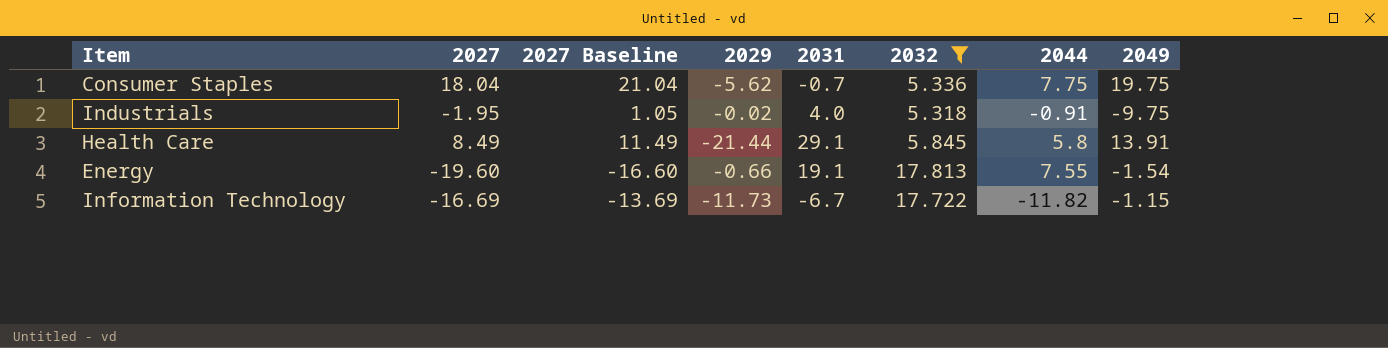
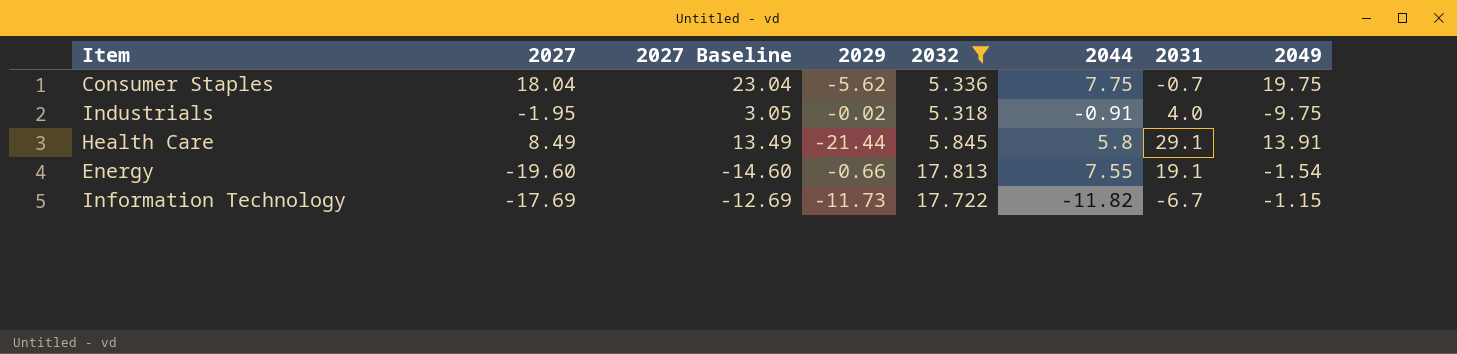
column 2027 Baseline | formula: [2027] + 3 -> [2027] + 5
column 2031 | position: 5 -> 7
Information Technology | 2027: -16.69 -> -17.69

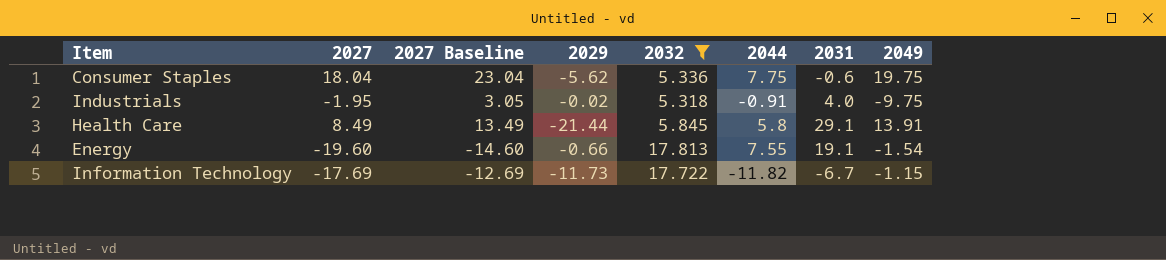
Consumer Staples | 2031: -0.7 -> -0.6

